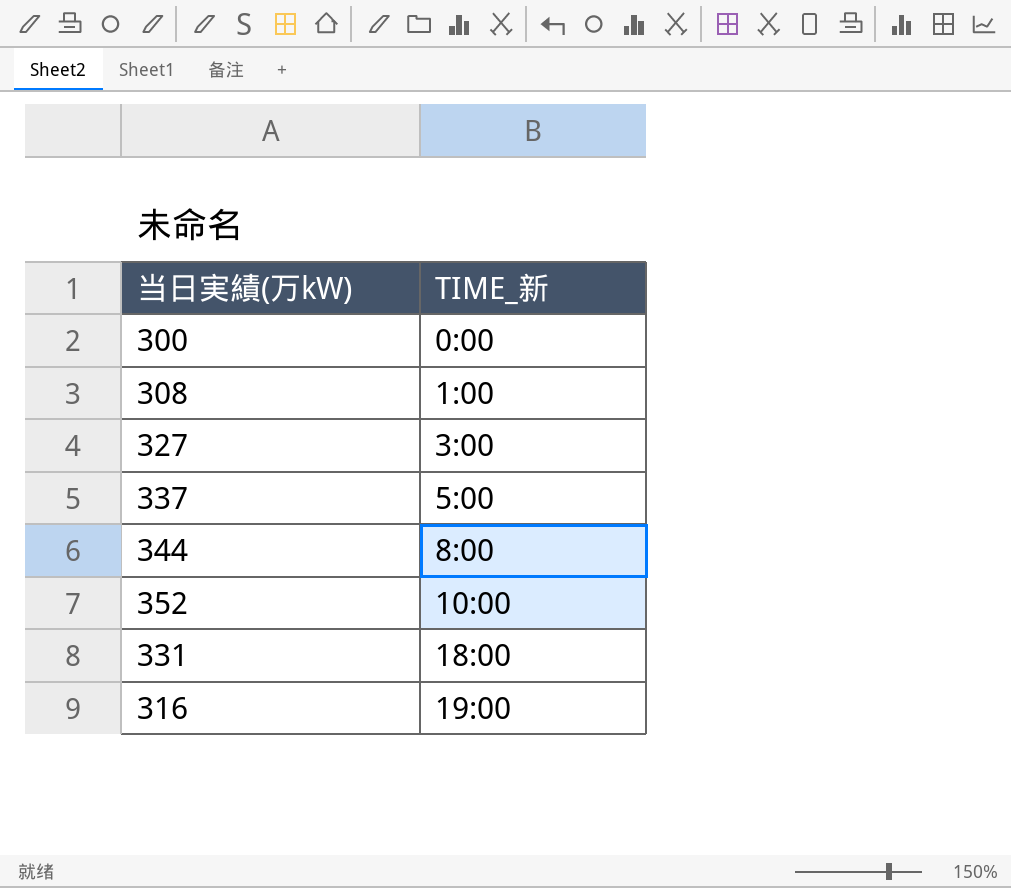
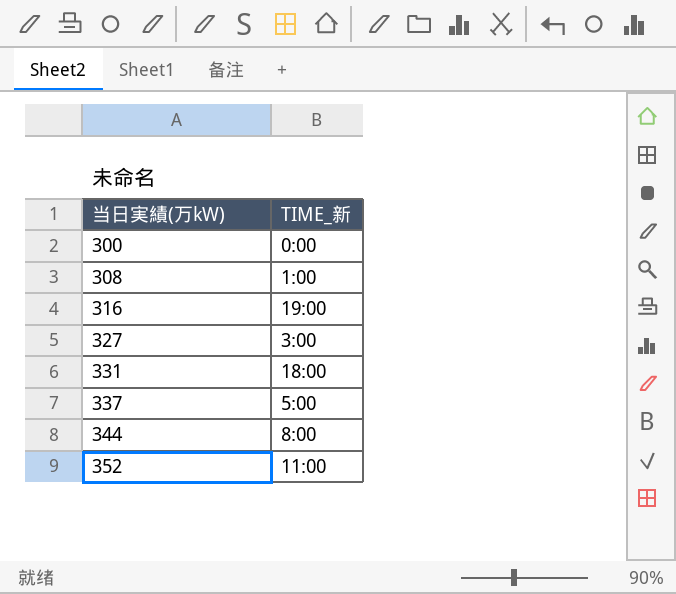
row order: TIME_新 ascending -> 当日実績(万kW) ascending
352 | TIME_新: 10:00 -> 11:00

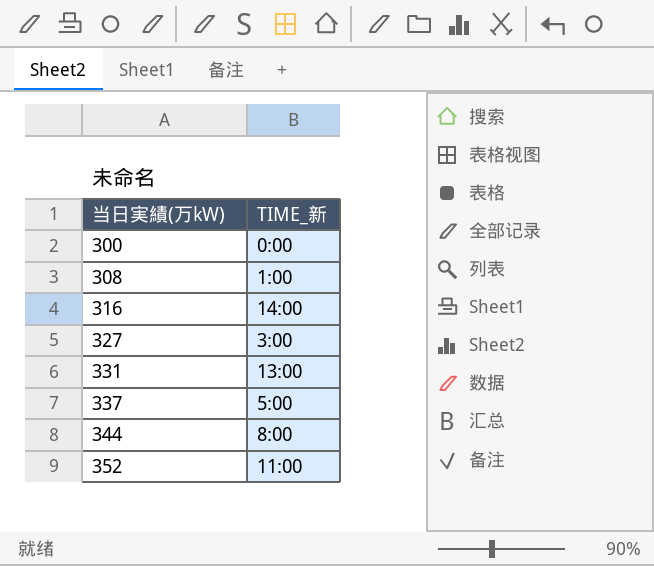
316 | TIME_新: 19:00 -> 14:00
331 | TIME_新: 18:00 -> 13:00

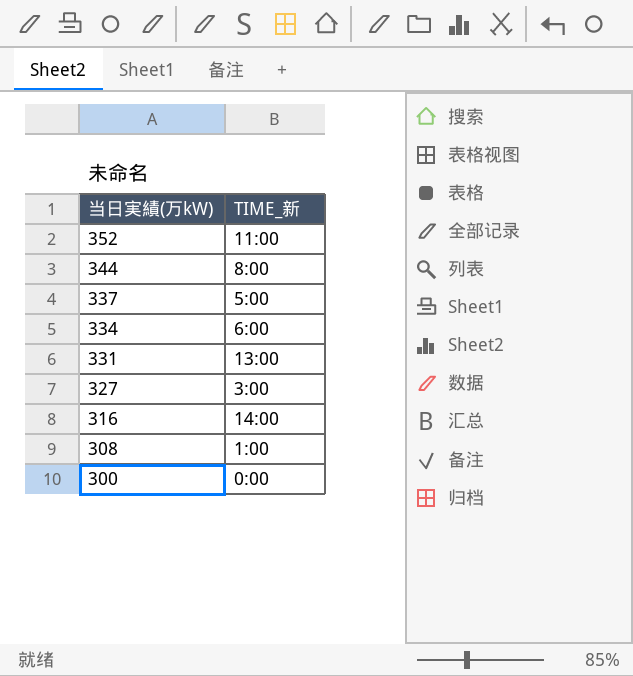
row order: 当日実績(万kW) ascending -> 当日実績(万kW) descending
row 334: none -> 6:00

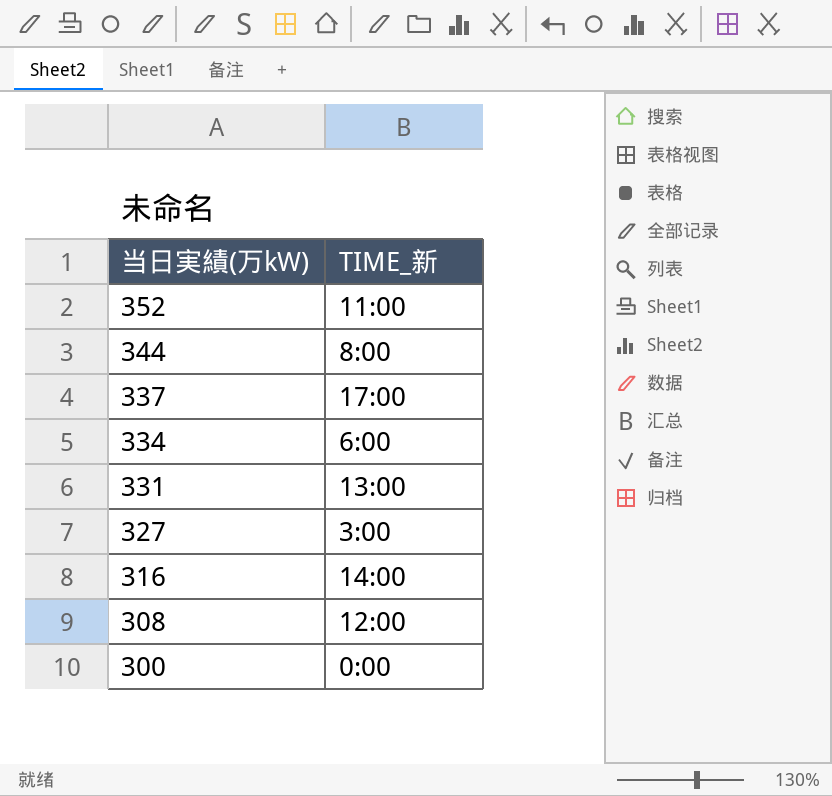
337 | TIME_新: 5:00 -> 17:00
308 | TIME_新: 1:00 -> 12:00

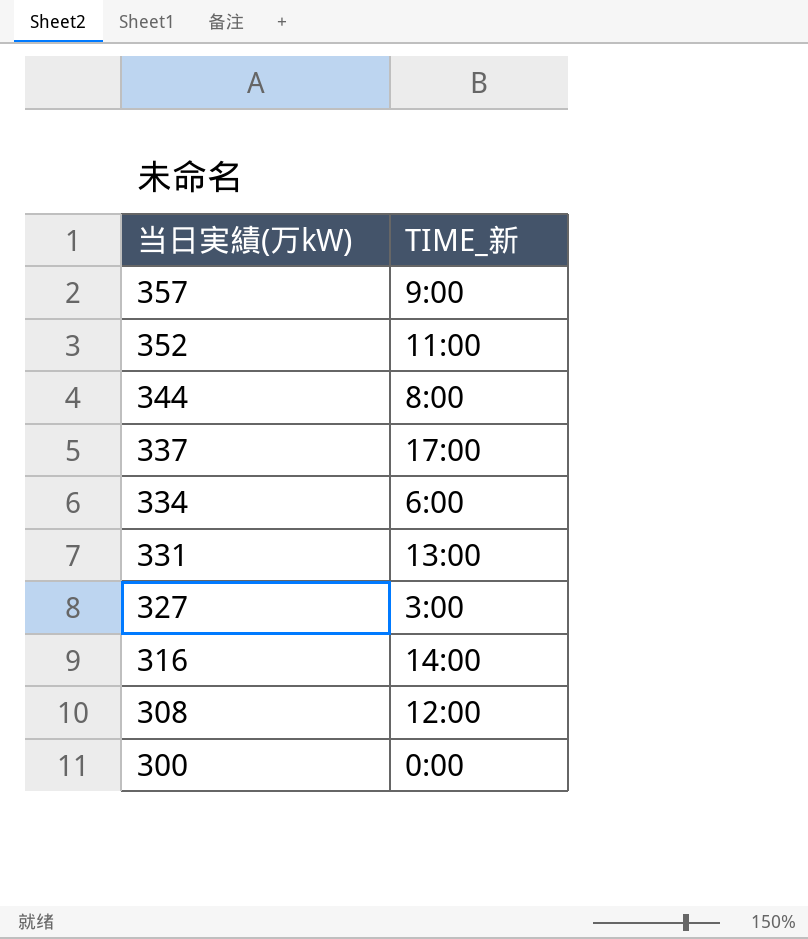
row 357: none -> 9:00

